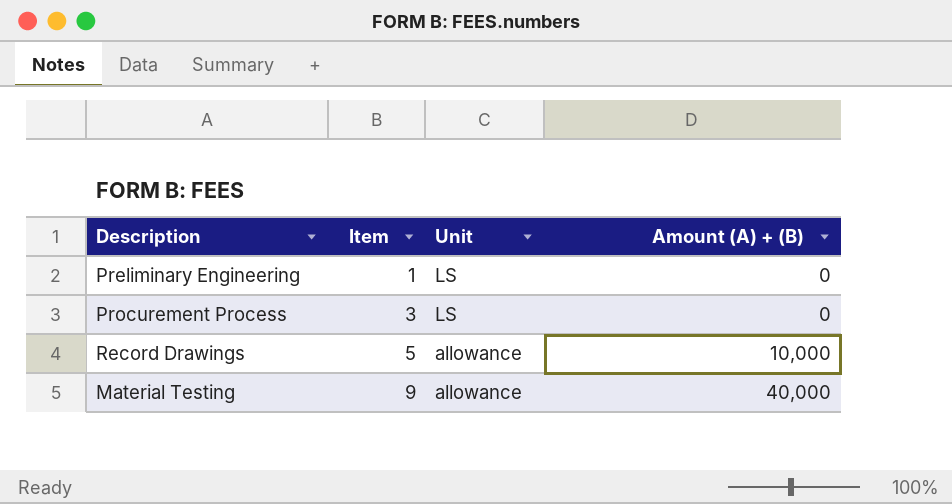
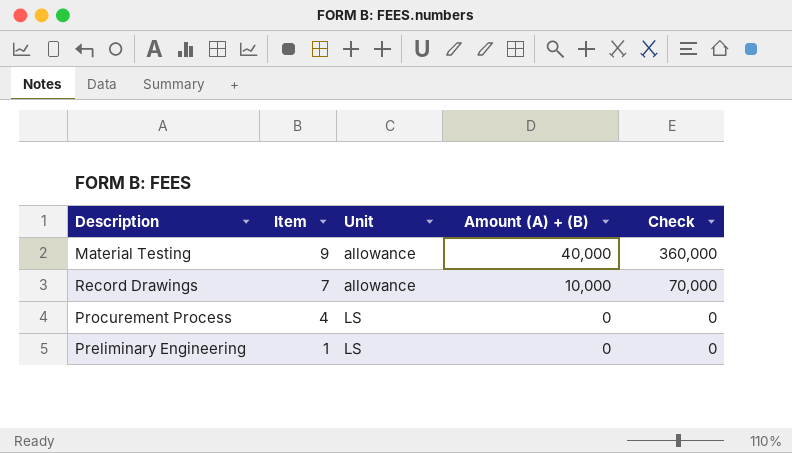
row order: Item ascending -> Item descending
column Check | formula: none -> [Item] * [Amount (A) + (B)]
Record Drawings | Item: 5 -> 7
Procurement Process | Item: 3 -> 4

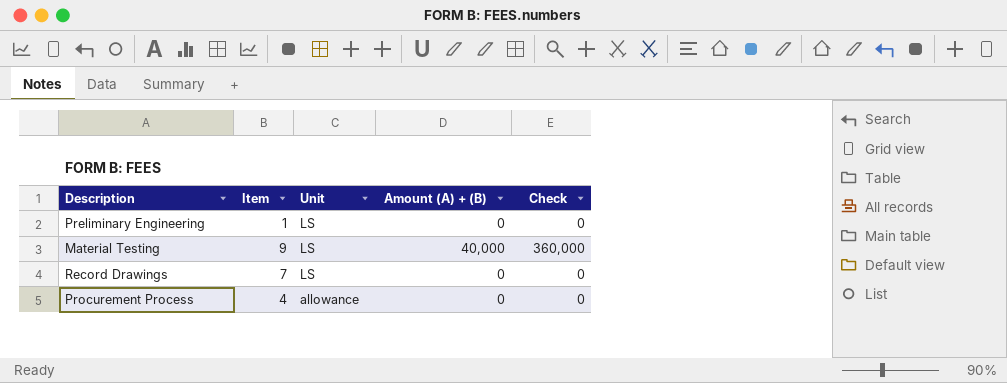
row order: Item descending -> Unit descending
Material Testing | Unit: allowance -> LS
Record Drawings | Unit: allowance -> LS
Record Drawings | Amount (A) + (B): 10,000 -> 0
Record Drawings | Check: 70,000 -> 0
Procurement Process | Unit: LS -> allowance

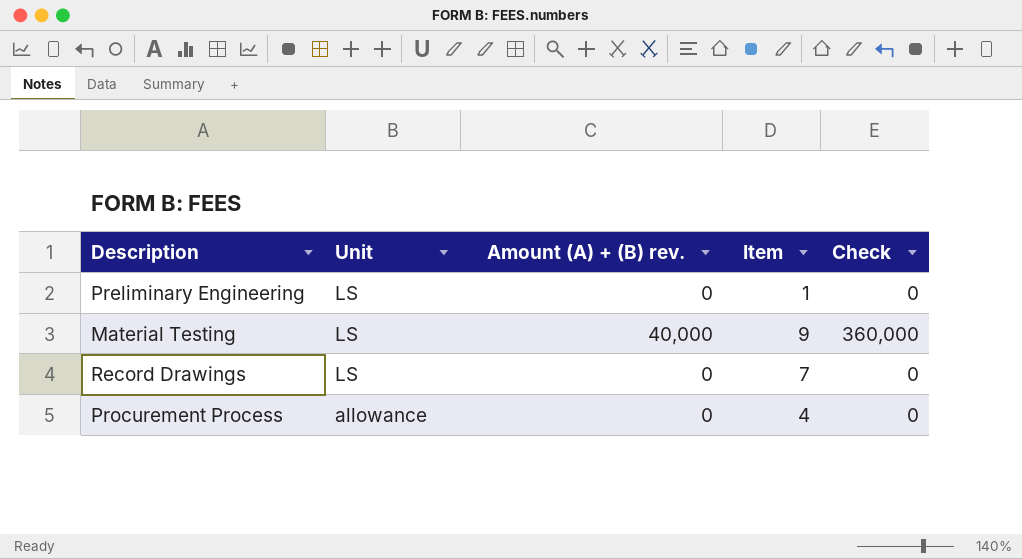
column name: Amount (A) + (B) -> Amount (A) + (B) rev.
column Item | position: 2 -> 4

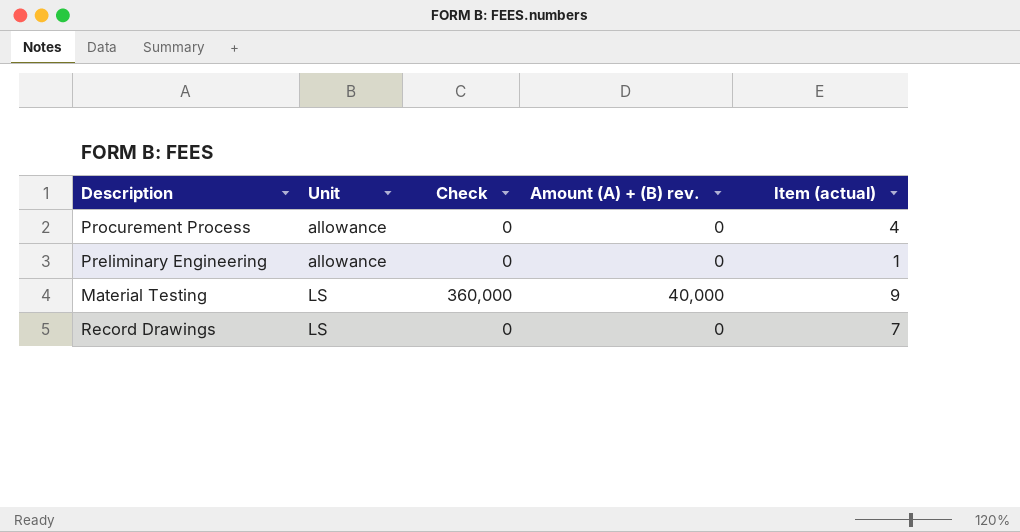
row order: Unit descending -> Unit ascending
column Check | position: 5 -> 3
column name: Item -> Item (actual)
Preliminary Engineering | Unit: LS -> allowance

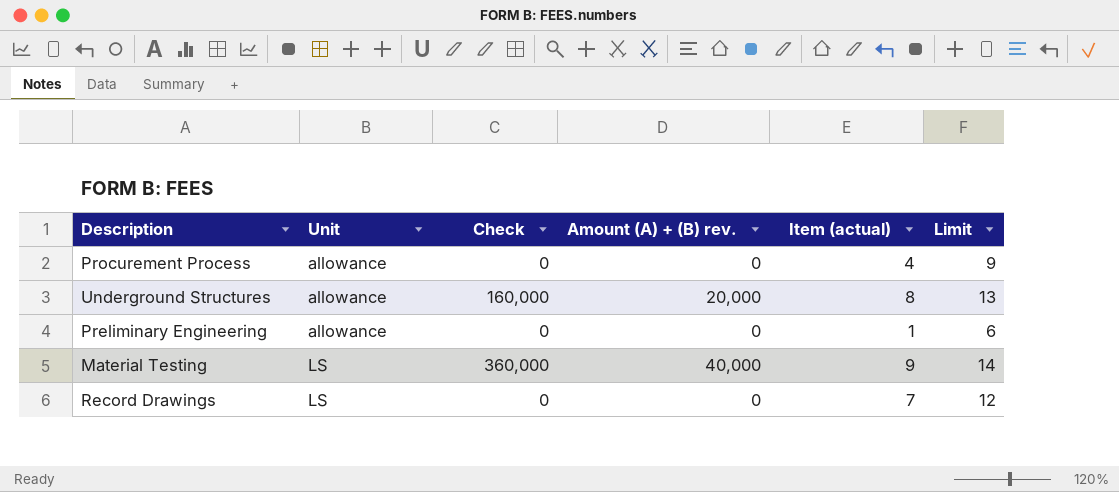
column Limit | formula: none -> [Item (actual)] + 5
row Underground Structures: none -> allowance | 160,000 | 20,000 | 8 | 13

